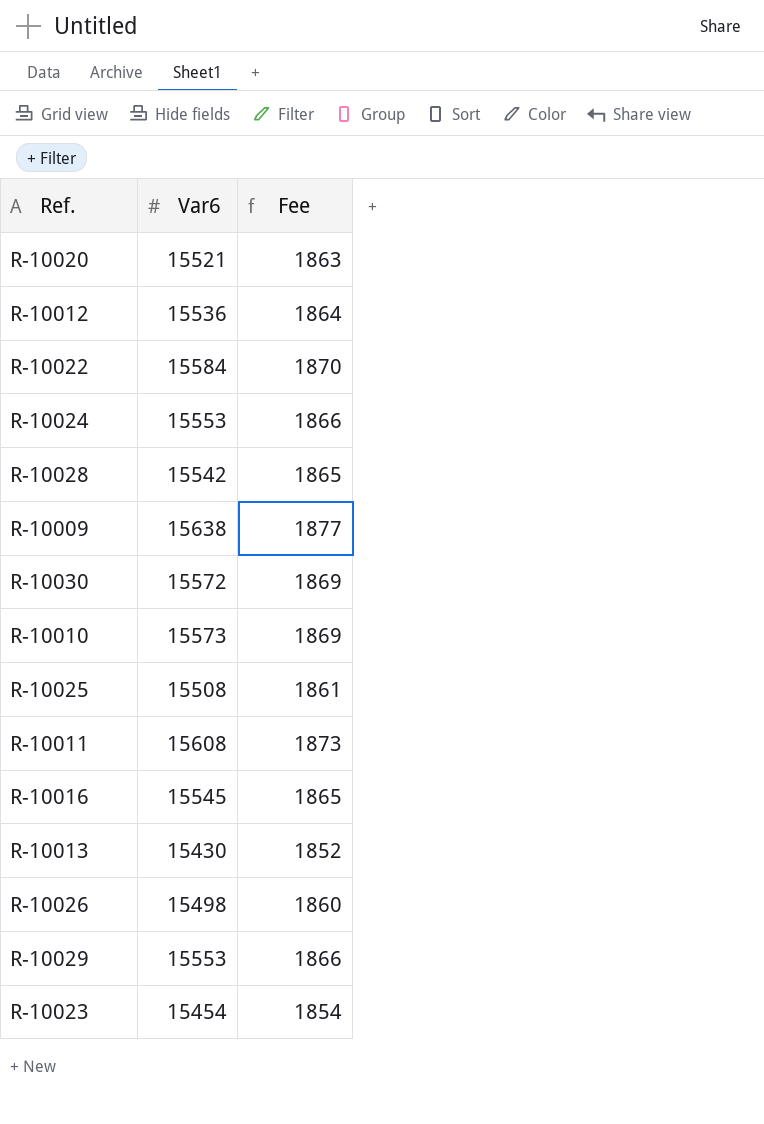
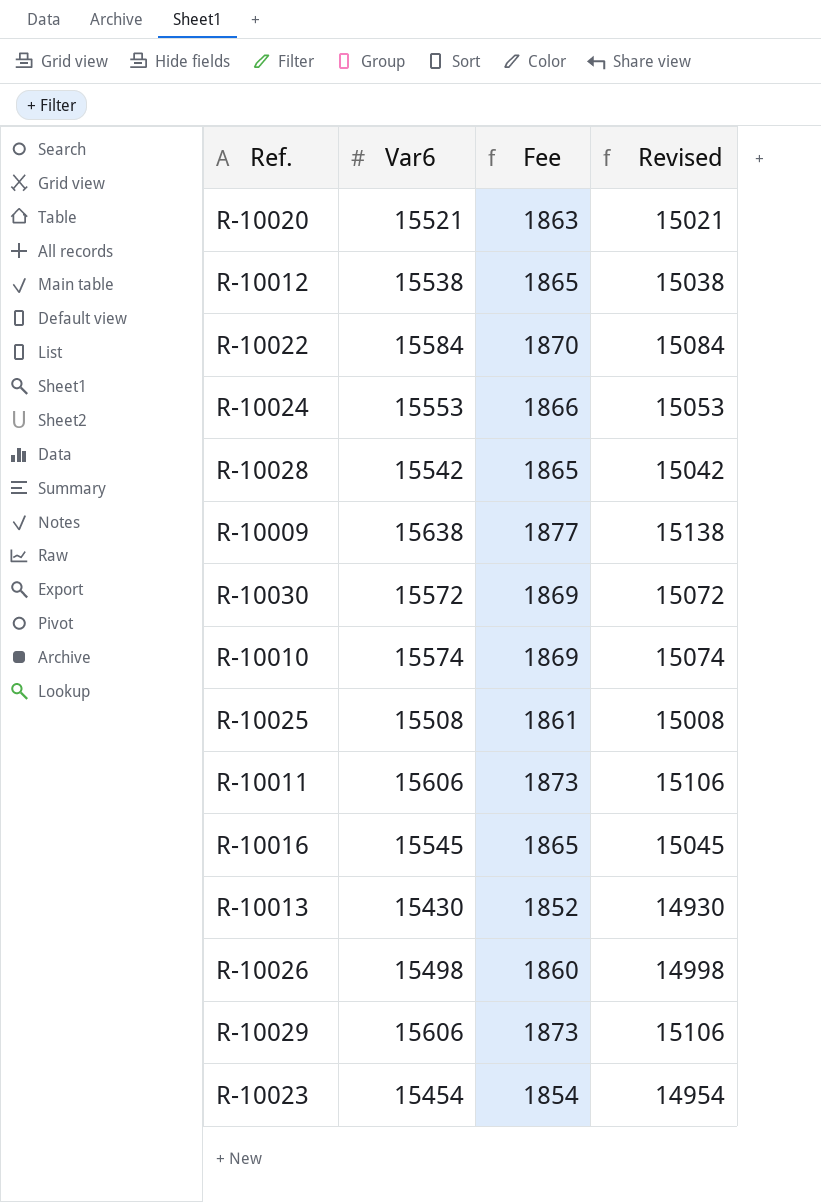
column Revised | formula: none -> [Var6] - 500
R-10012 | Var6: 15536 -> 15538
R-10012 | Fee: 1864 -> 1865
R-10010 | Var6: 15573 -> 15574
R-10011 | Var6: 15608 -> 15606
R-10029 | Var6: 15553 -> 15606
R-10029 | Fee: 1866 -> 1873

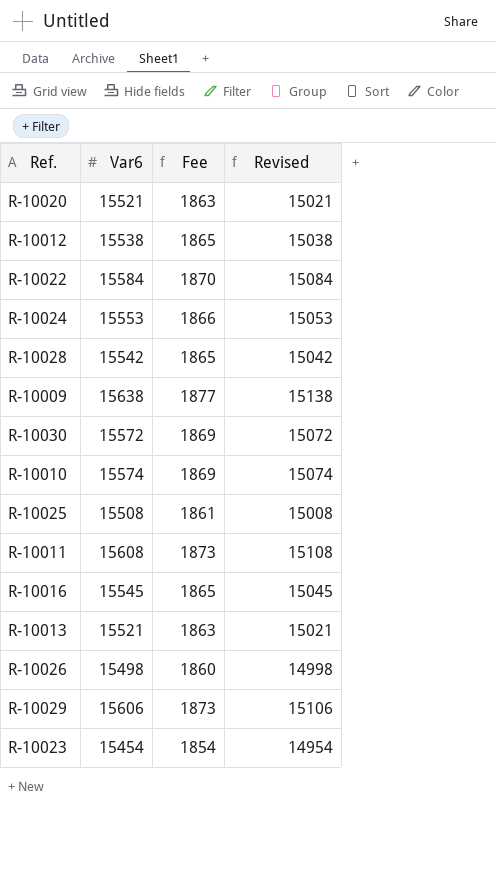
R-10011 | Var6: 15606 -> 15608
R-10011 | Revised: 15106 -> 15108
R-10013 | Var6: 15430 -> 15521
R-10013 | Fee: 1852 -> 1863
R-10013 | Revised: 14930 -> 15021

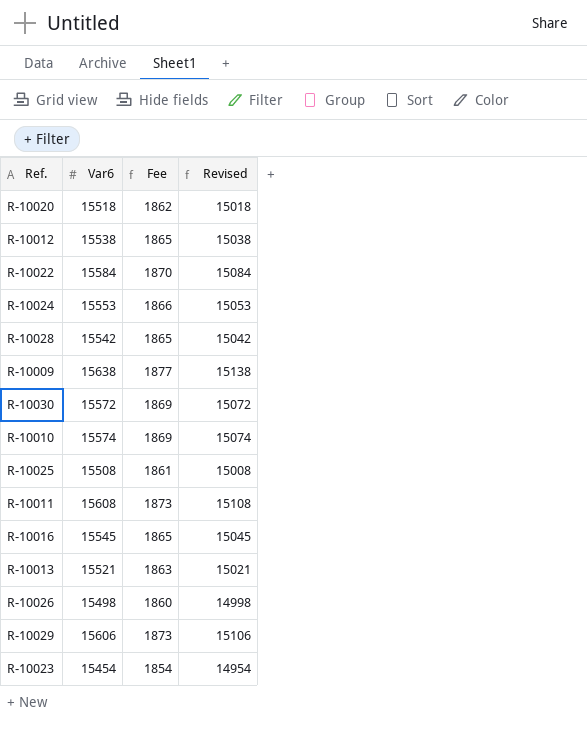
R-10020 | Var6: 15521 -> 15518
R-10020 | Fee: 1863 -> 1862
R-10020 | Revised: 15021 -> 15018

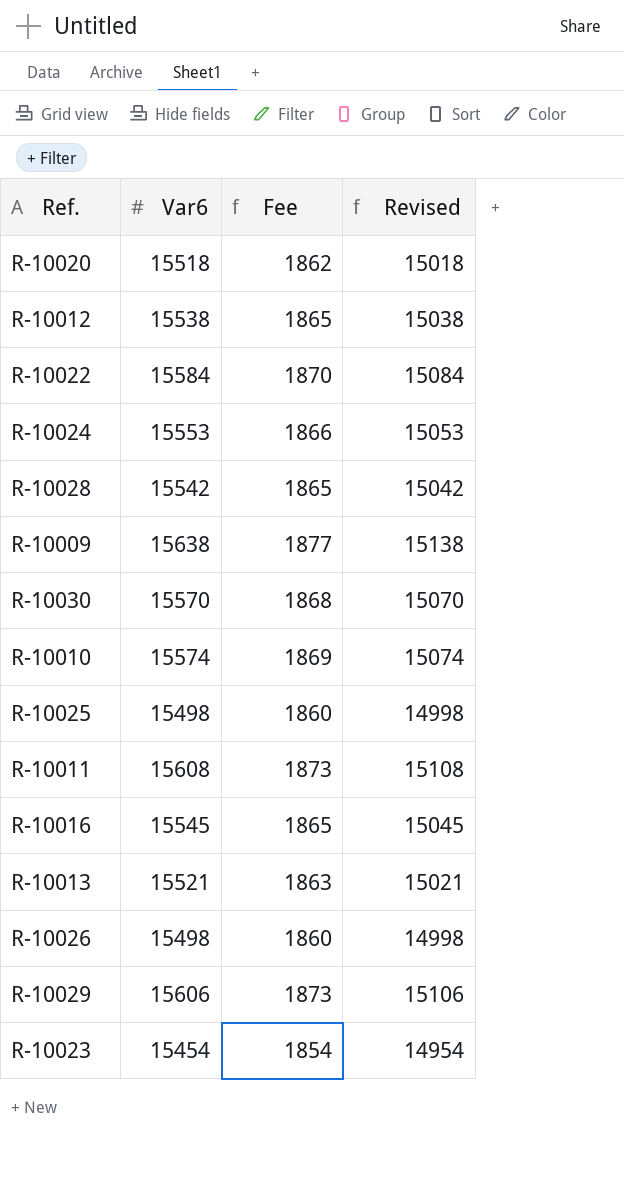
R-10030 | Var6: 15572 -> 15570
R-10030 | Fee: 1869 -> 1868
R-10030 | Revised: 15072 -> 15070
R-10025 | Var6: 15508 -> 15498
R-10025 | Fee: 1861 -> 1860
R-10025 | Revised: 15008 -> 14998

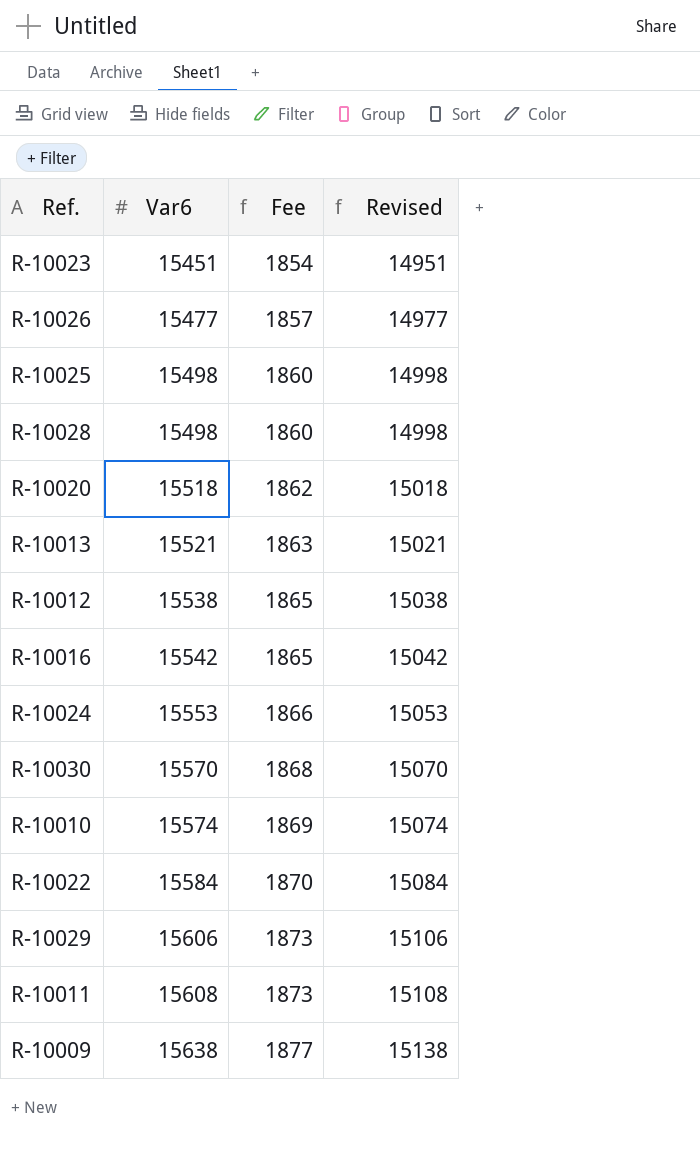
row order: none -> Var6 ascending
R-10023 | Var6: 15454 -> 15451
R-10023 | Revised: 14954 -> 14951
R-10026 | Var6: 15498 -> 15477
R-10026 | Fee: 1860 -> 1857
R-10026 | Revised: 14998 -> 14977
R-10028 | Var6: 15542 -> 15498
R-10028 | Fee: 1865 -> 1860
R-10028 | Revised: 15042 -> 14998
R-10016 | Var6: 15545 -> 15542
R-10016 | Revised: 15045 -> 15042

